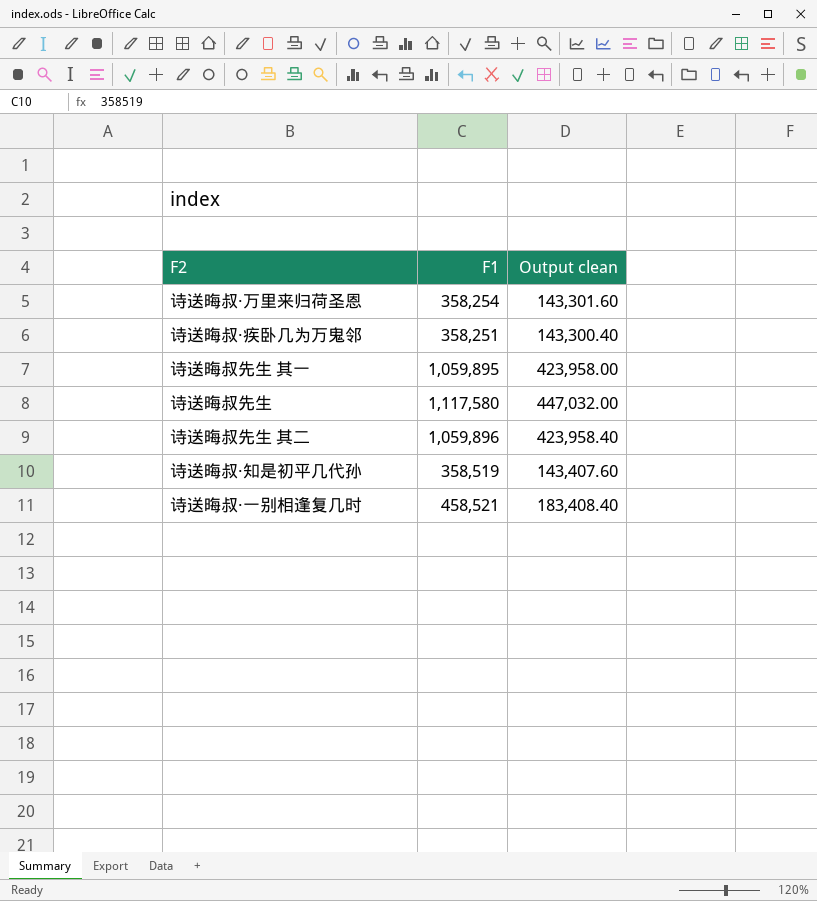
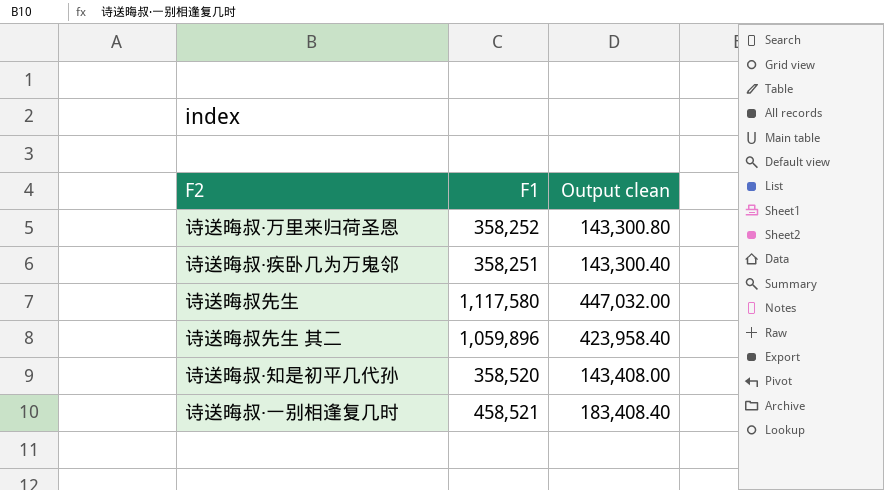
row 诗送晦叔先生 其一: 1,059,895 | 423,958.00 -> none
诗送晦叔·万里来归荷圣恩 | F1: 358,254 -> 358,252
诗送晦叔·万里来归荷圣恩 | Output clean: 143,301.60 -> 143,300.80
诗送晦叔·知是初平几代孙 | F1: 358,519 -> 358,520
诗送晦叔·知是初平几代孙 | Output clean: 143,407.60 -> 143,408.00

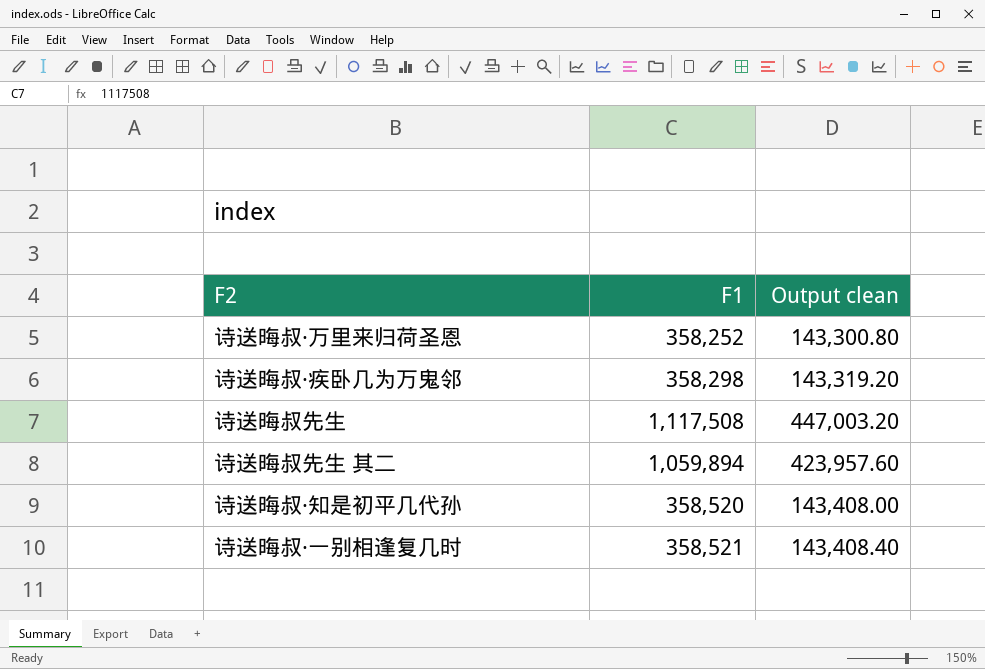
诗送晦叔·疾卧几为万鬼邻 | F1: 358,251 -> 358,298
诗送晦叔·疾卧几为万鬼邻 | Output clean: 143,300.40 -> 143,319.20
诗送晦叔先生 | F1: 1,117,580 -> 1,117,508
诗送晦叔先生 | Output clean: 447,032.00 -> 447,003.20
诗送晦叔先生 其二 | F1: 1,059,896 -> 1,059,894
诗送晦叔先生 其二 | Output clean: 423,958.40 -> 423,957.60
诗送晦叔·一别相逢复几时 | F1: 458,521 -> 358,521
诗送晦叔·一别相逢复几时 | Output clean: 183,408.40 -> 143,408.40

